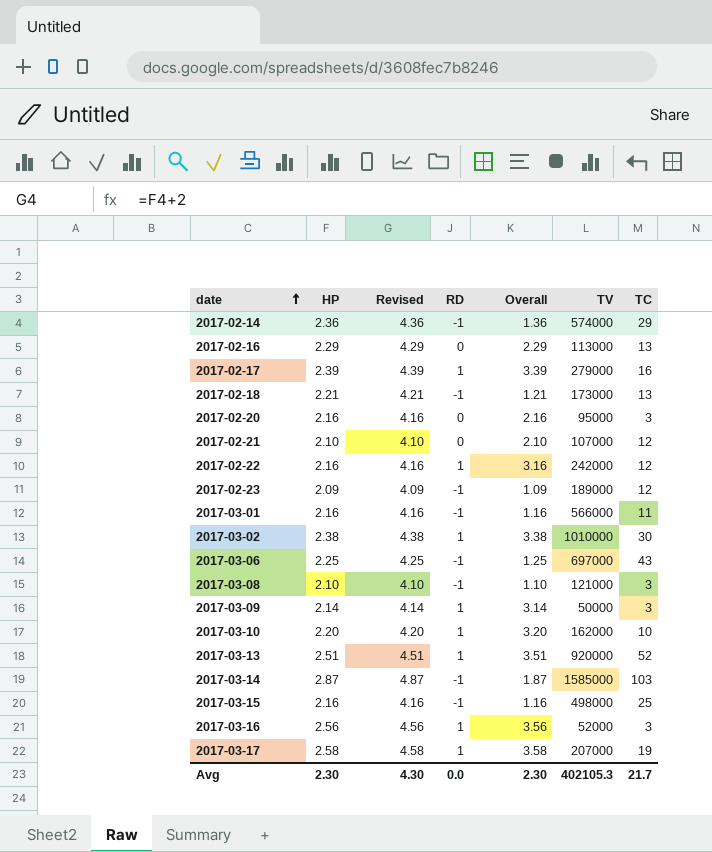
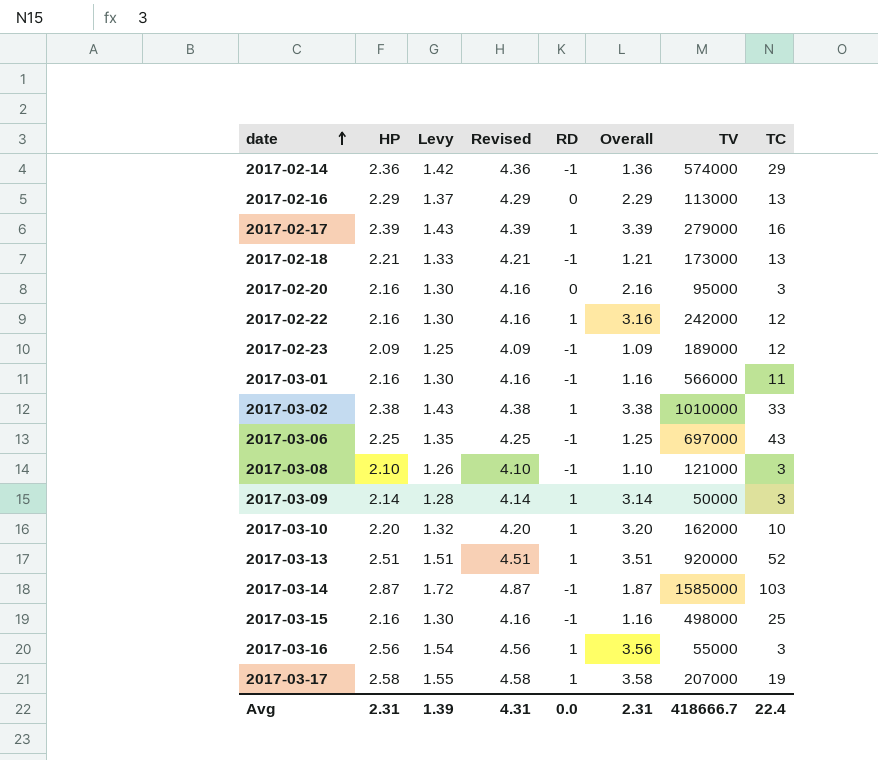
column Levy | formula: none -> [HP] * 0.6
row 2017-02-21: 2.10 | 4.10 | 0 | 2.10 | 107000 | 12 -> none
2017-03-02 | TC: 30 -> 33
2017-03-16 | TV: 52000 -> 55000
Avg | HP: 2.30 -> 2.31
Avg | Revised: 4.30 -> 4.31
Avg | Overall: 2.30 -> 2.31
Avg | TV: 402105.3 -> 418666.7
Avg | TC: 21.7 -> 22.4

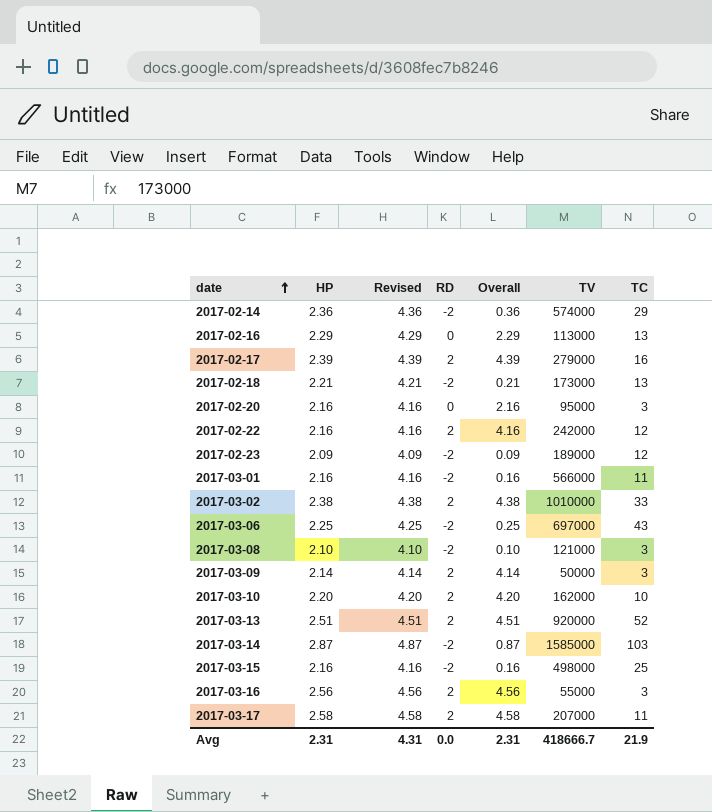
column Levy | formula: [HP] * 0.6 -> none
2017-02-14 | RD: -1 -> -2
2017-02-14 | Overall: 1.36 -> 0.36
2017-02-17 | RD: 1 -> 2
2017-02-17 | Overall: 3.39 -> 4.39
2017-02-18 | RD: -1 -> -2
2017-02-18 | Overall: 1.21 -> 0.21
2017-02-22 | RD: 1 -> 2
2017-02-22 | Overall: 3.16 -> 4.16
2017-02-23 | RD: -1 -> -2
2017-02-23 | Overall: 1.09 -> 0.09
2017-03-01 | RD: -1 -> -2
2017-03-01 | Overall: 1.16 -> 0.16
2017-03-02 | RD: 1 -> 2
2017-03-02 | Overall: 3.38 -> 4.38
2017-03-06 | RD: -1 -> -2
2017-03-06 | Overall: 1.25 -> 0.25
2017-03-08 | RD: -1 -> -2
2017-03-08 | Overall: 1.10 -> 0.10
2017-03-09 | RD: 1 -> 2
2017-03-09 | Overall: 3.14 -> 4.14
2017-03-10 | RD: 1 -> 2
2017-03-10 | Overall: 3.20 -> 4.20
2017-03-13 | RD: 1 -> 2
2017-03-13 | Overall: 3.51 -> 4.51
2017-03-14 | RD: -1 -> -2
2017-03-14 | Overall: 1.87 -> 0.87
2017-03-15 | RD: -1 -> -2
2017-03-15 | Overall: 1.16 -> 0.16
2017-03-16 | RD: 1 -> 2
2017-03-16 | Overall: 3.56 -> 4.56
2017-03-17 | RD: 1 -> 2
2017-03-17 | Overall: 3.58 -> 4.58
2017-03-17 | TC: 19 -> 11
Avg | TC: 22.4 -> 21.9

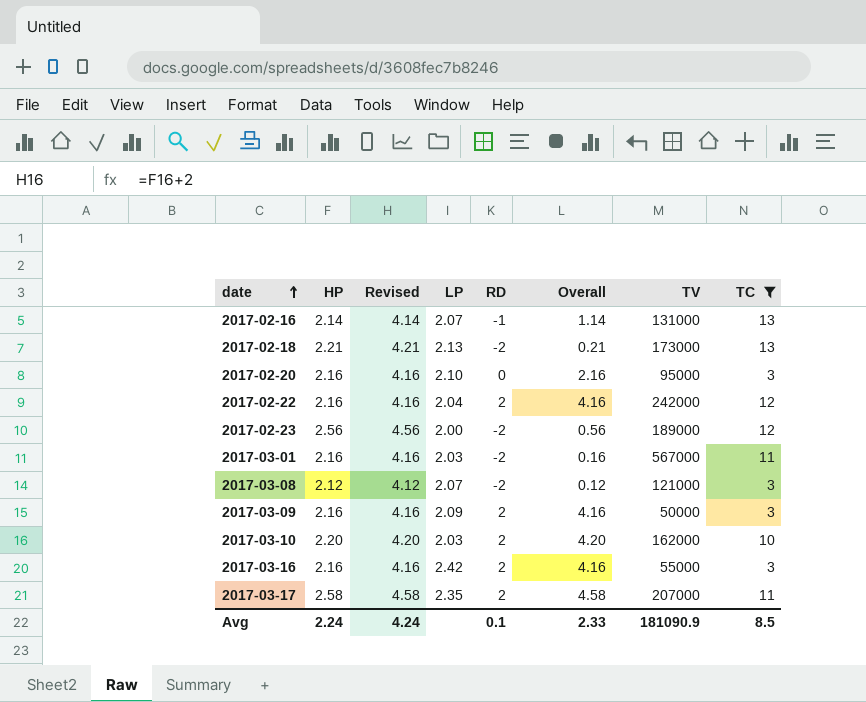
filter: none -> TC <= 13
column LP | position: none -> 4
2017-02-16 | HP: 2.29 -> 2.14
2017-02-16 | Revised: 4.29 -> 4.14
2017-02-16 | RD: 0 -> -1
2017-02-16 | Overall: 2.29 -> 1.14
2017-02-16 | TV: 113000 -> 131000
2017-02-23 | HP: 2.09 -> 2.56
2017-02-23 | Revised: 4.09 -> 4.56
2017-02-23 | Overall: 0.09 -> 0.56
2017-03-01 | TV: 566000 -> 567000
2017-03-08 | HP: 2.10 -> 2.12
2017-03-08 | Revised: 4.10 -> 4.12
2017-03-08 | Overall: 0.10 -> 0.12
2017-03-09 | HP: 2.14 -> 2.16
2017-03-09 | Revised: 4.14 -> 4.16
2017-03-09 | Overall: 4.14 -> 4.16
2017-03-16 | HP: 2.56 -> 2.16
2017-03-16 | Revised: 4.56 -> 4.16
2017-03-16 | Overall: 4.56 -> 4.16
Avg | HP: 2.31 -> 2.24
Avg | Revised: 4.31 -> 4.24
Avg | RD: 0.0 -> 0.1
Avg | Overall: 2.31 -> 2.33
Avg | TV: 418666.7 -> 181090.9
Avg | TC: 21.9 -> 8.5

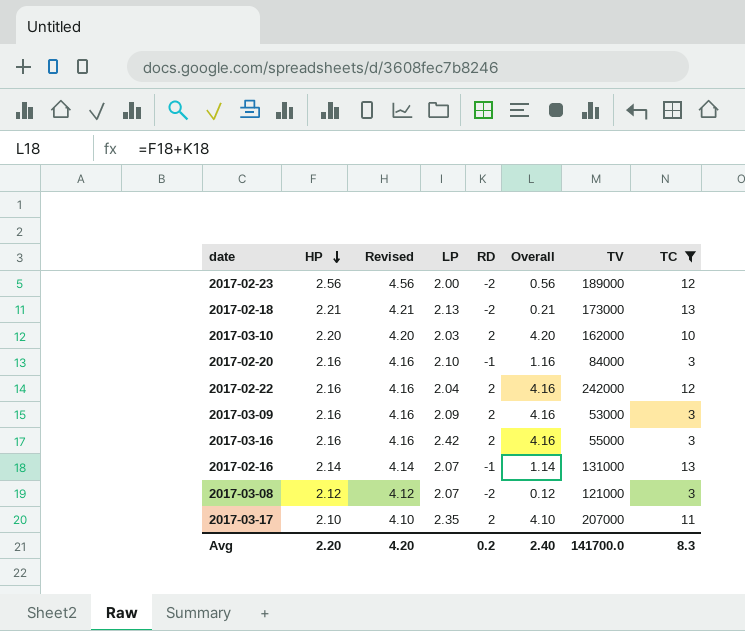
row order: date ascending -> HP descending
row 2017-03-01: 2.16 | 4.16 | 2.03 | -2 | 0.16 | 567000 | 11 -> none
2017-02-20 | RD: 0 -> -1
2017-02-20 | Overall: 2.16 -> 1.16
2017-02-20 | TV: 95000 -> 84000
2017-03-09 | TV: 50000 -> 53000
2017-03-17 | HP: 2.58 -> 2.10
2017-03-17 | Revised: 4.58 -> 4.10
2017-03-17 | Overall: 4.58 -> 4.10
Avg | HP: 2.24 -> 2.20
Avg | Revised: 4.24 -> 4.20
Avg | RD: 0.1 -> 0.2
Avg | Overall: 2.33 -> 2.40
Avg | TV: 181090.9 -> 141700.0
Avg | TC: 8.5 -> 8.3

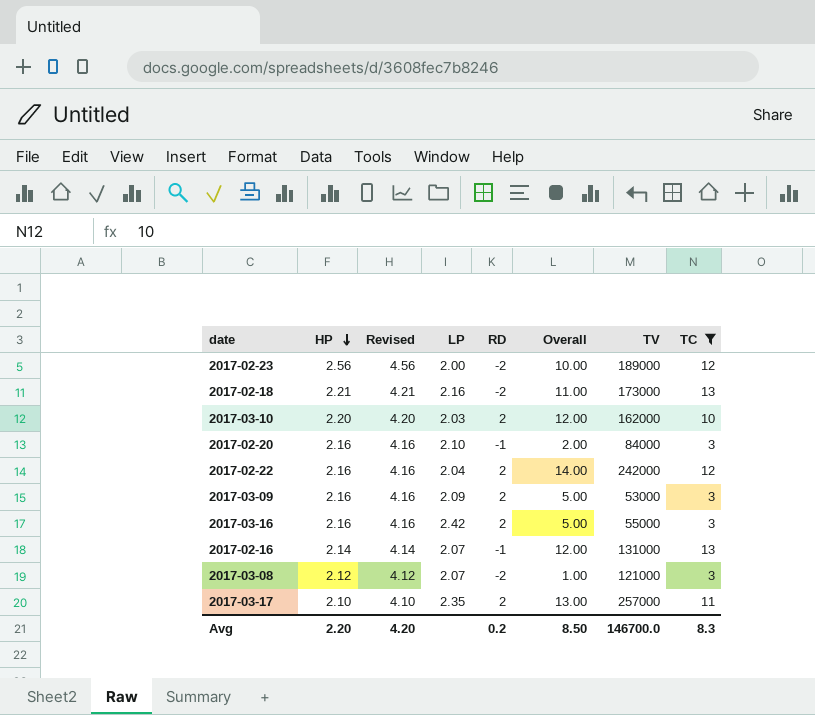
column Overall | formula: [HP] + [RD] -> [RD] + [TC]
2017-02-18 | LP: 2.13 -> 2.16
2017-03-17 | TV: 207000 -> 257000
Avg | Overall: 2.40 -> 8.50
Avg | TV: 141700.0 -> 146700.0

